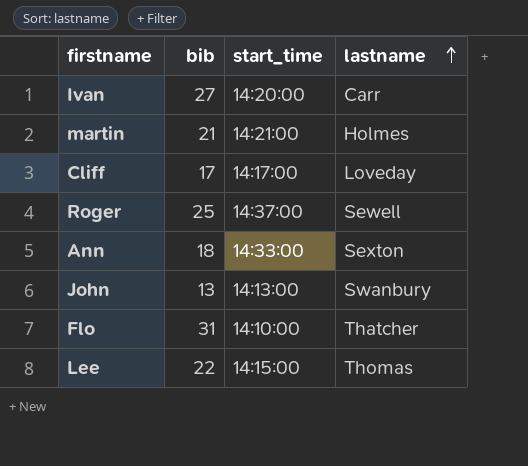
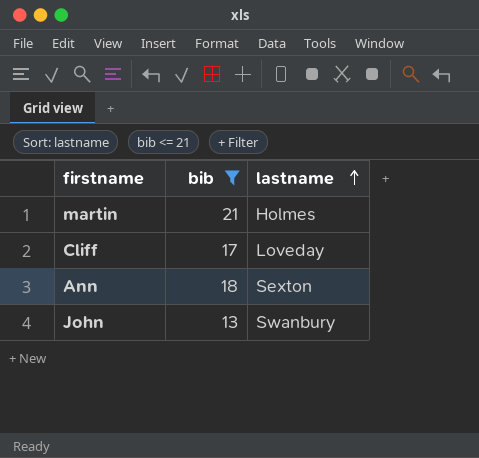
filter: none -> bib <= 21
column start_time | position: 3 -> none

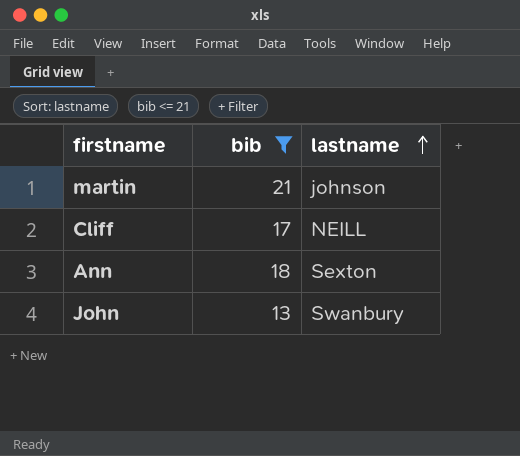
martin | lastname: Holmes -> johnson
Cliff | lastname: Loveday -> NEILL

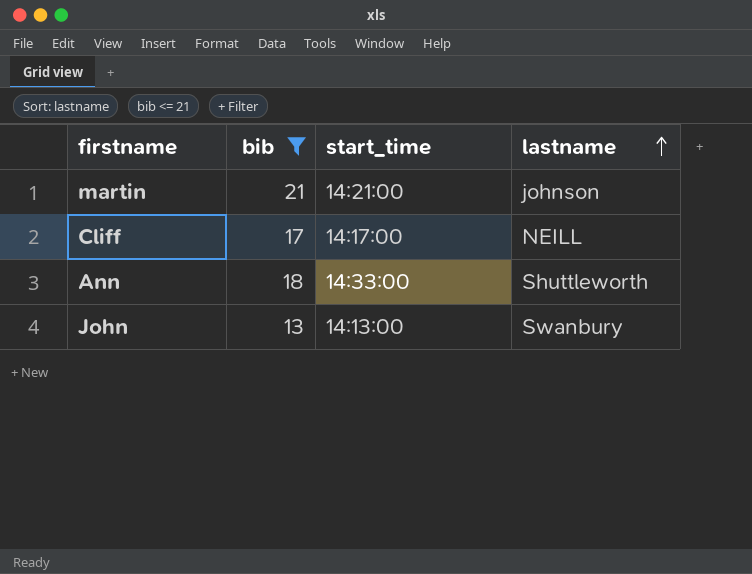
column start_time | position: none -> 3
Ann | lastname: Sexton -> Shuttleworth

